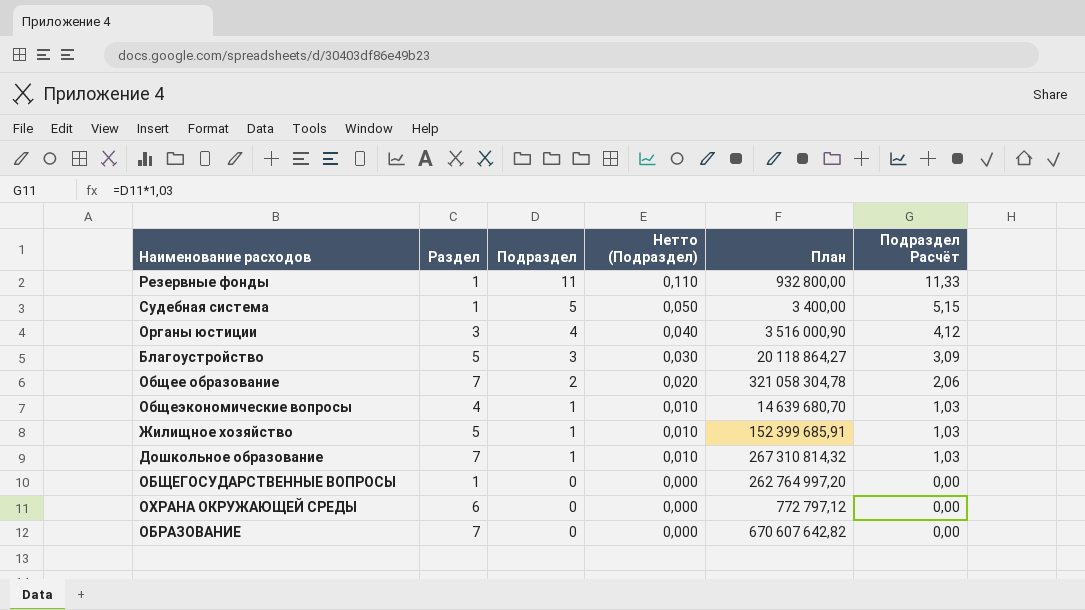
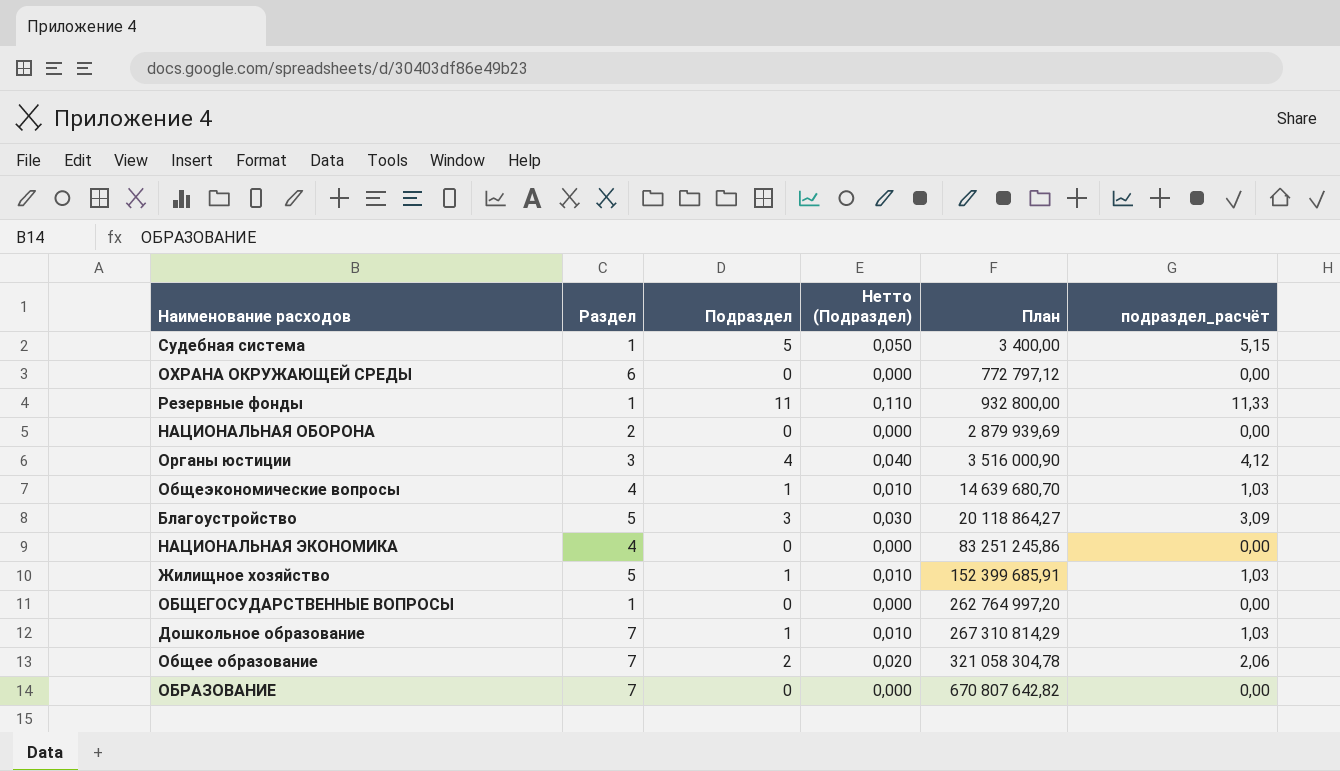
row order: Подраздел descending -> План ascending
column name: Подраздел Расчёт -> подраздел_расчёт
row НАЦИОНАЛЬНАЯ ОБОРОНА: none -> 2 | 0 | 0,000 | 2 879 939,69 | 0,00
row НАЦИОНАЛЬНАЯ ЭКОНОМИКА: none -> 4 | 0 | 0,000 | 83 251 245,86 | 0,00
Дошкольное образование | План: 267 310 814,32 -> 267 310 814,29
ОБРАЗОВАНИЕ | План: 670 607 642,82 -> 670 807 642,82

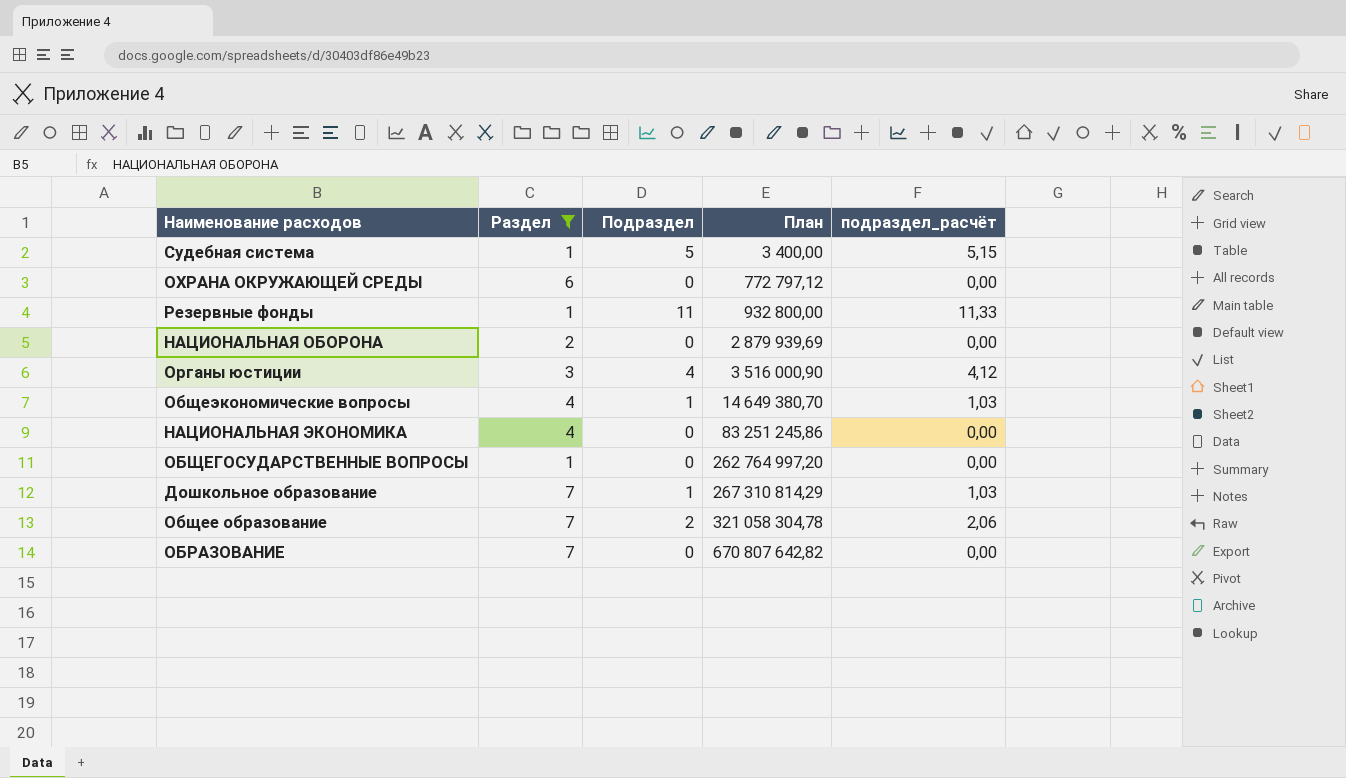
filter: none -> Раздел != 5
column Нетто (Подраздел) | formula: [Подраздел] * 0,01 -> none
Общеэкономические вопросы | План: 14 639 680,70 -> 14 649 380,70

